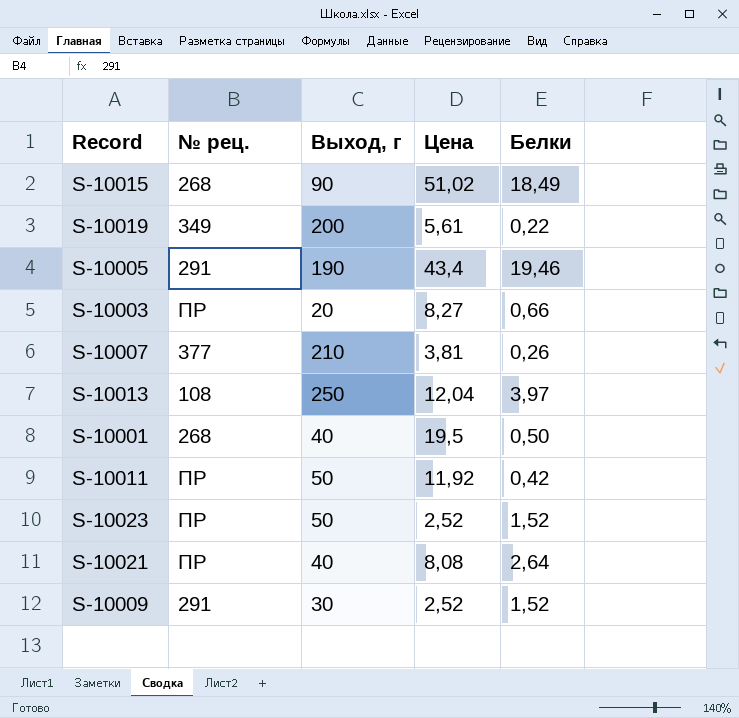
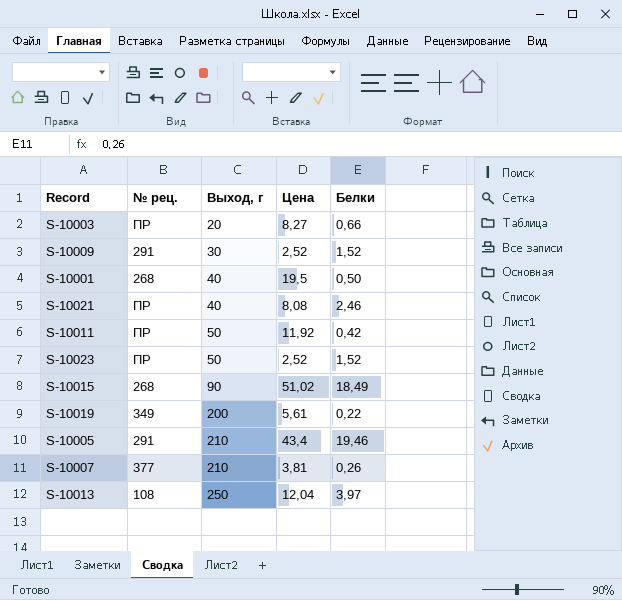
row order: none -> Выход, г ascending
S-10021 | Белки: 2,64 -> 2,46
S-10005 | Выход, г: 190 -> 210

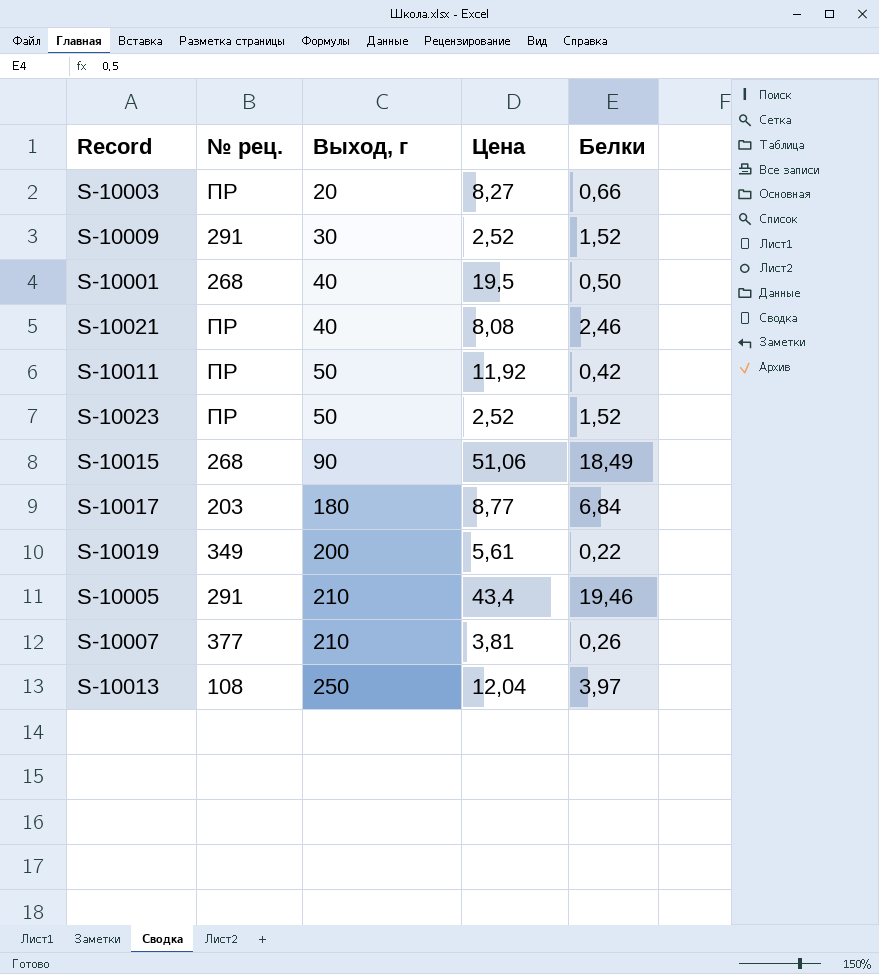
S-10015 | Цена: 51,02 -> 51,06
row S-10017: none -> 203 | 180 | 8,77 | 6,84

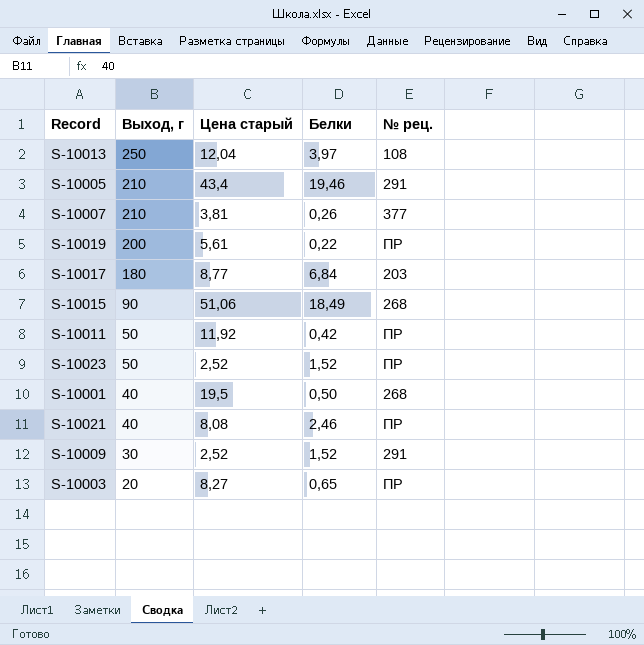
row order: Выход, г ascending -> Выход, г descending
column name: Цена -> Цена старый
column № рец. | position: 2 -> 5
S-10019 | № рец.: 349 -> ПР
S-10003 | Белки: 0,66 -> 0,65

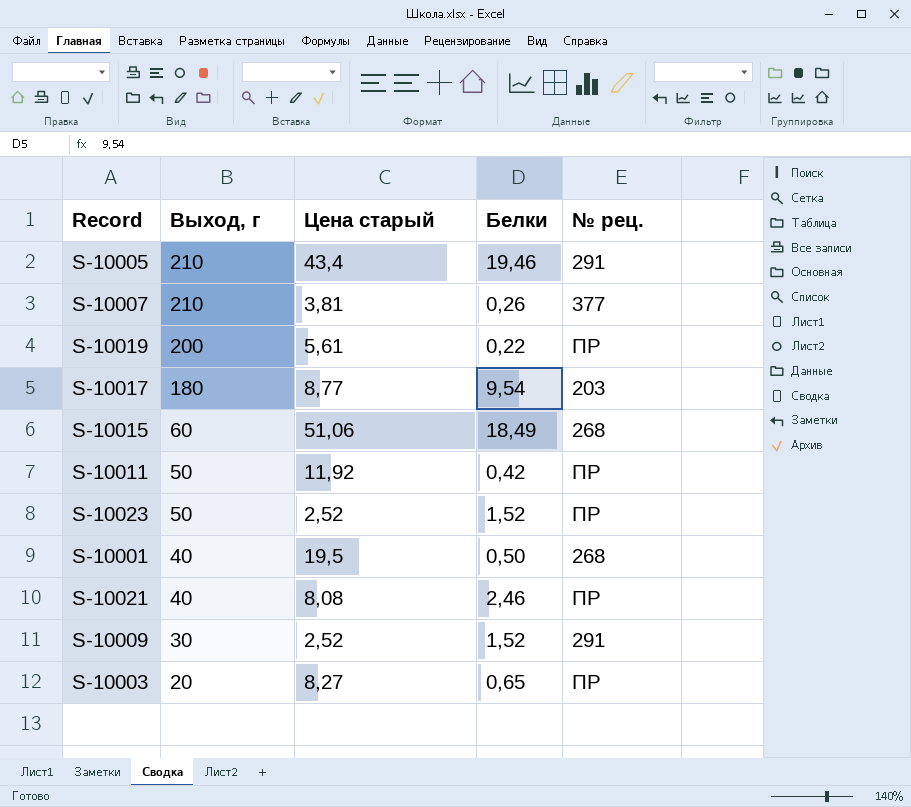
row S-10013: 250 | 12,04 | 3,97 | 108 -> none
S-10017 | Белки: 6,84 -> 9,54
S-10015 | Выход, г: 90 -> 60

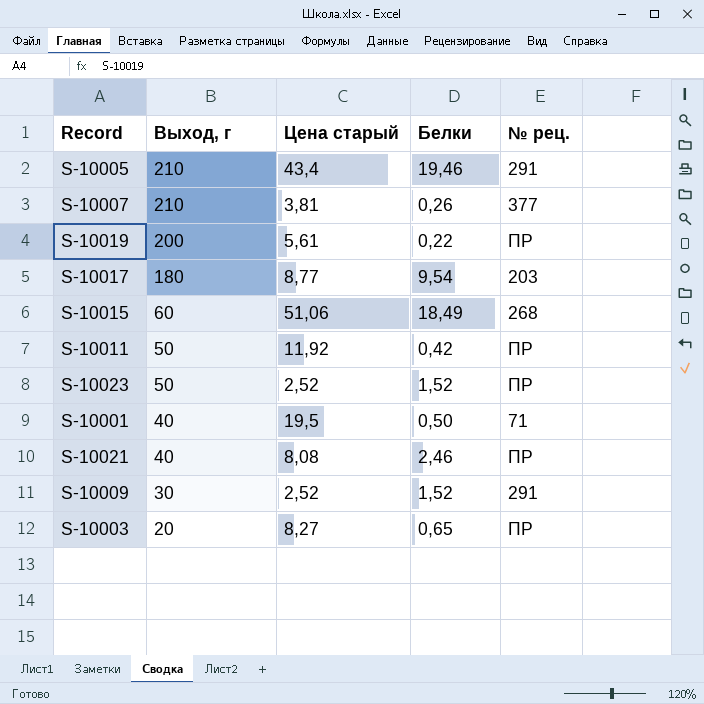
S-10001 | № рец.: 268 -> 71

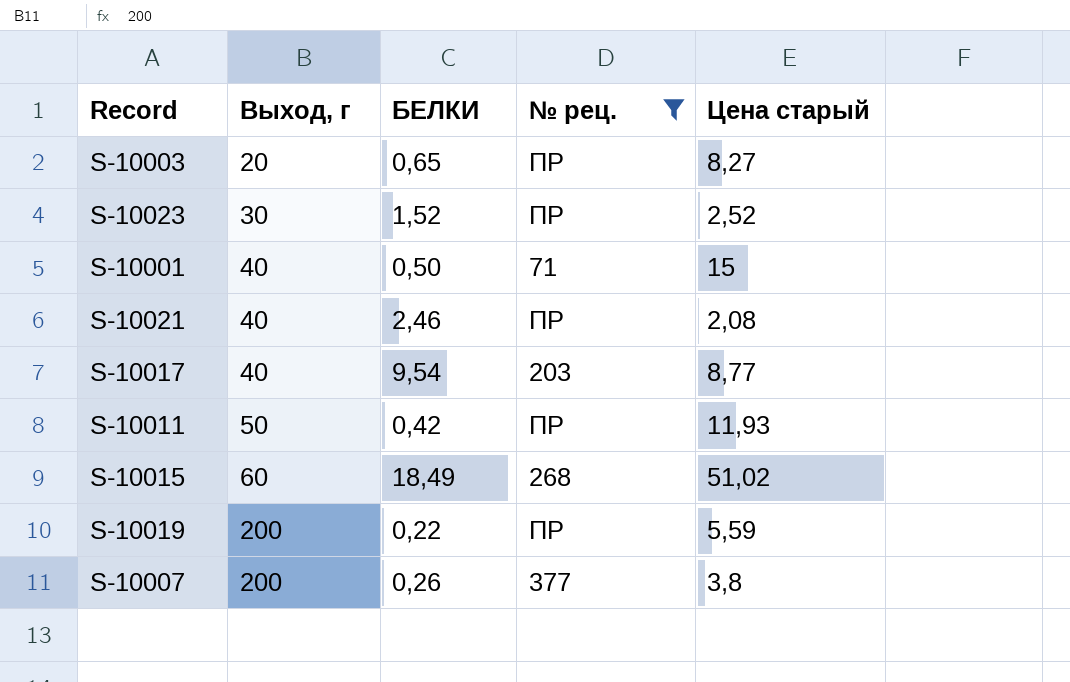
filter: none -> № рец. != 291
row order: Выход, г descending -> Выход, г ascending
column name: Белки -> БЕЛКИ
column Цена старый | position: 3 -> 5
S-10023 | Выход, г: 50 -> 30
S-10001 | Цена старый: 19,5 -> 15
S-10021 | Цена старый: 8,08 -> 2,08
S-10017 | Выход, г: 180 -> 40
S-10011 | Цена старый: 11,92 -> 11,93
S-10015 | Цена старый: 51,06 -> 51,02
S-10019 | Цена старый: 5,61 -> 5,59
S-10007 | Выход, г: 210 -> 200
S-10007 | Цена старый: 3,81 -> 3,8

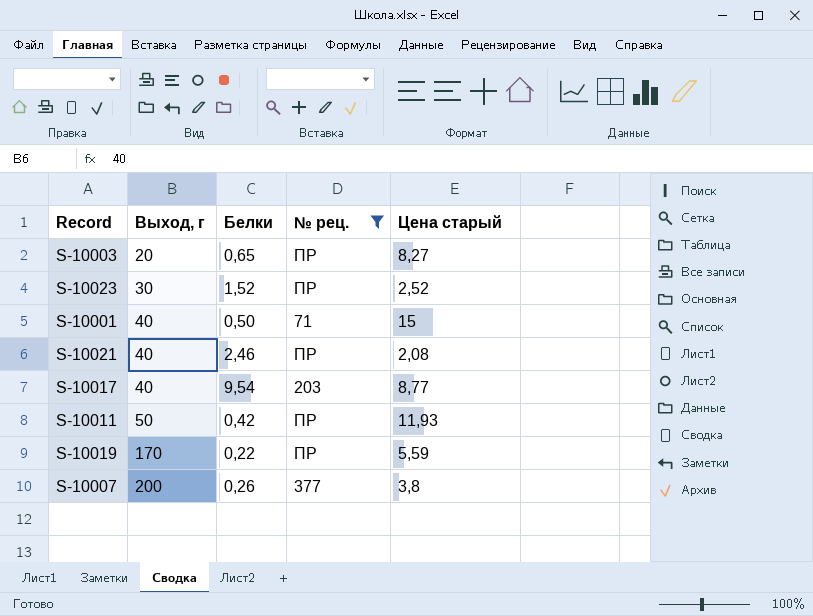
column name: БЕЛКИ -> Белки
row S-10015: 60 | 18,49 | 268 | 51,02 -> none
S-10019 | Выход, г: 200 -> 170

